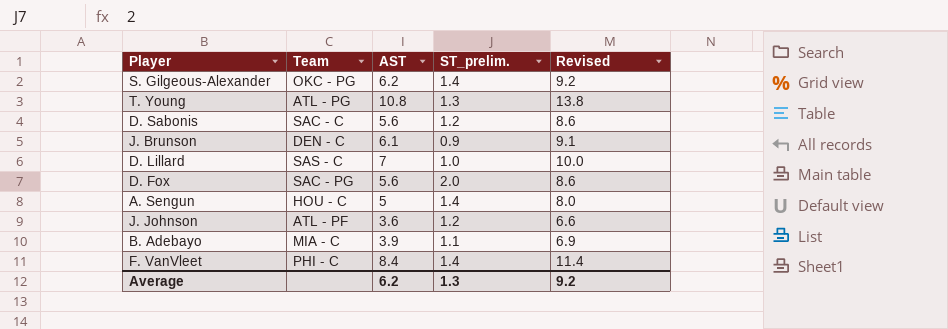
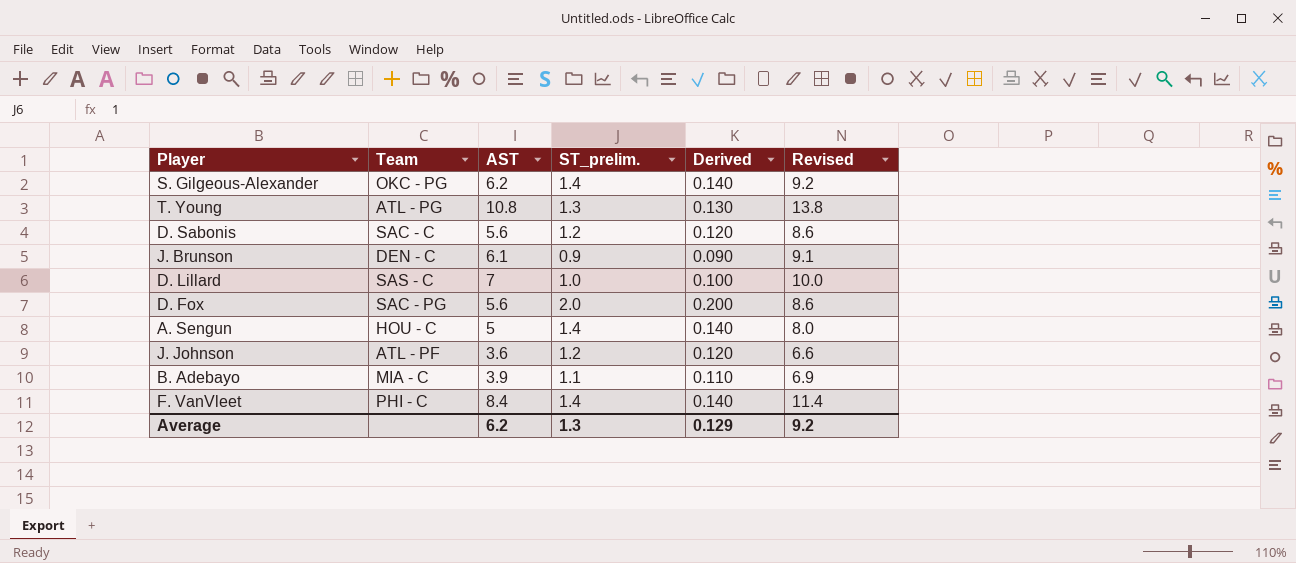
column Derived | formula: none -> [ST_prelim.] * 0.1

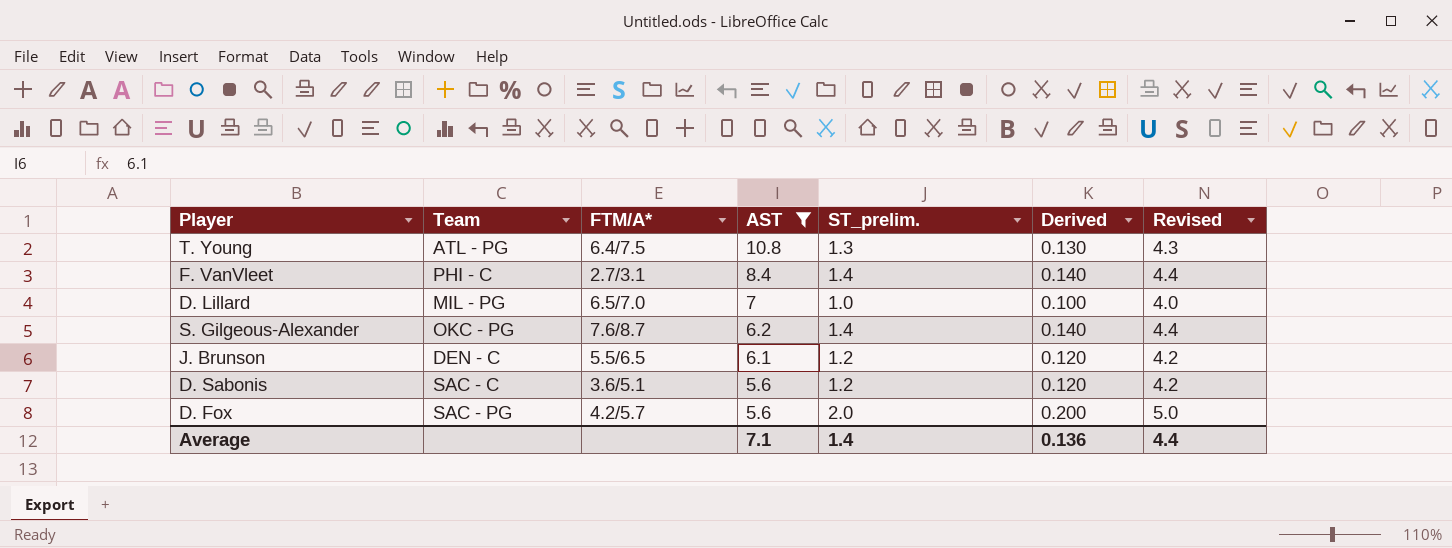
filter: none -> AST >= 5.6
row order: none -> AST descending
column FTM/A* | position: none -> 3
column Revised | formula: [AST] + 3 -> [ST_prelim.] + 3
D. Lillard | Team: SAS - C -> MIL - PG
J. Brunson | ST_prelim.: 0.9 -> 1.2
J. Brunson | Derived: 0.090 -> 0.120
Average | AST: 6.2 -> 7.1
Average | ST_prelim.: 1.3 -> 1.4
Average | Derived: 0.129 -> 0.136
Average | Revised: 9.2 -> 4.4

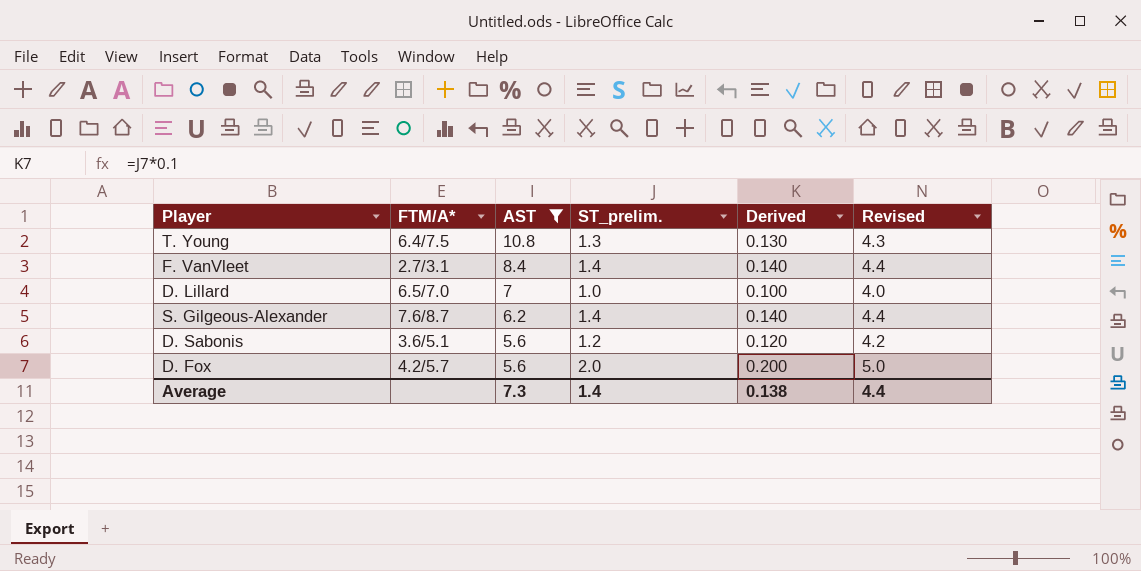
column Team | position: 2 -> none
row J. Brunson: DEN - C | 5.5/6.5 | 6.1 | 1.2 | 0.120 | 4.2 -> none
Average | AST: 7.1 -> 7.3
Average | Derived: 0.136 -> 0.138

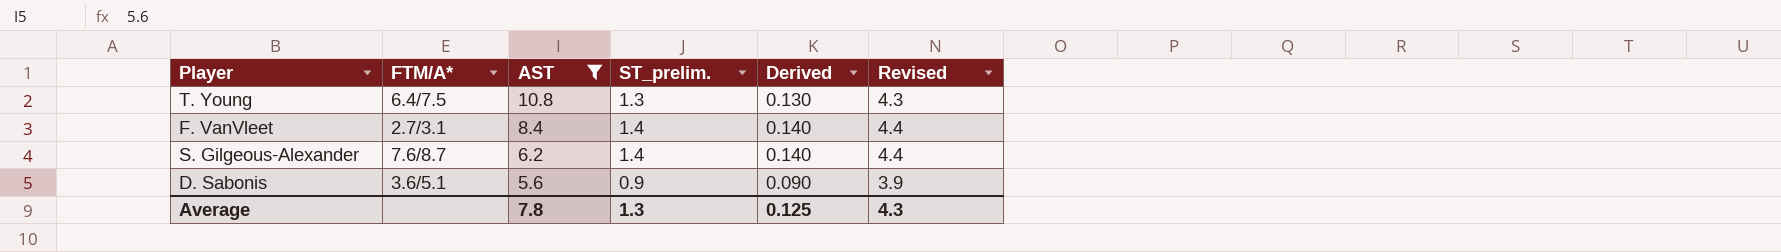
row D. Lillard: 6.5/7.0 | 7 | 1.0 | 0.100 | 4.0 -> none
row D. Fox: 4.2/5.7 | 5.6 | 2.0 | 0.200 | 5.0 -> none
D. Sabonis | ST_prelim.: 1.2 -> 0.9
D. Sabonis | Derived: 0.120 -> 0.090
D. Sabonis | Revised: 4.2 -> 3.9
Average | AST: 7.3 -> 7.8
Average | ST_prelim.: 1.4 -> 1.3
Average | Derived: 0.138 -> 0.125
Average | Revised: 4.4 -> 4.3

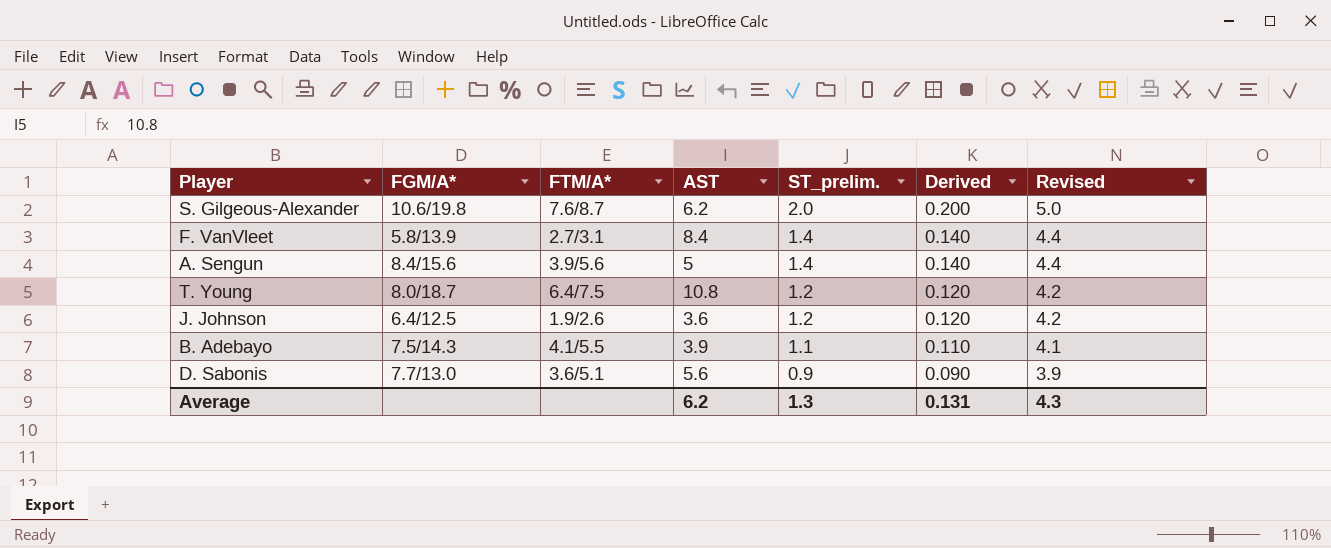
filter: AST >= 5.6 -> none
row order: AST descending -> ST_prelim. descending
column FGM/A* | position: none -> 2
S. Gilgeous-Alexander | ST_prelim.: 1.4 -> 2.0
S. Gilgeous-Alexander | Derived: 0.140 -> 0.200
S. Gilgeous-Alexander | Revised: 4.4 -> 5.0
T. Young | ST_prelim.: 1.3 -> 1.2
T. Young | Derived: 0.130 -> 0.120
T. Young | Revised: 4.3 -> 4.2
Average | AST: 7.8 -> 6.2
Average | Derived: 0.125 -> 0.131

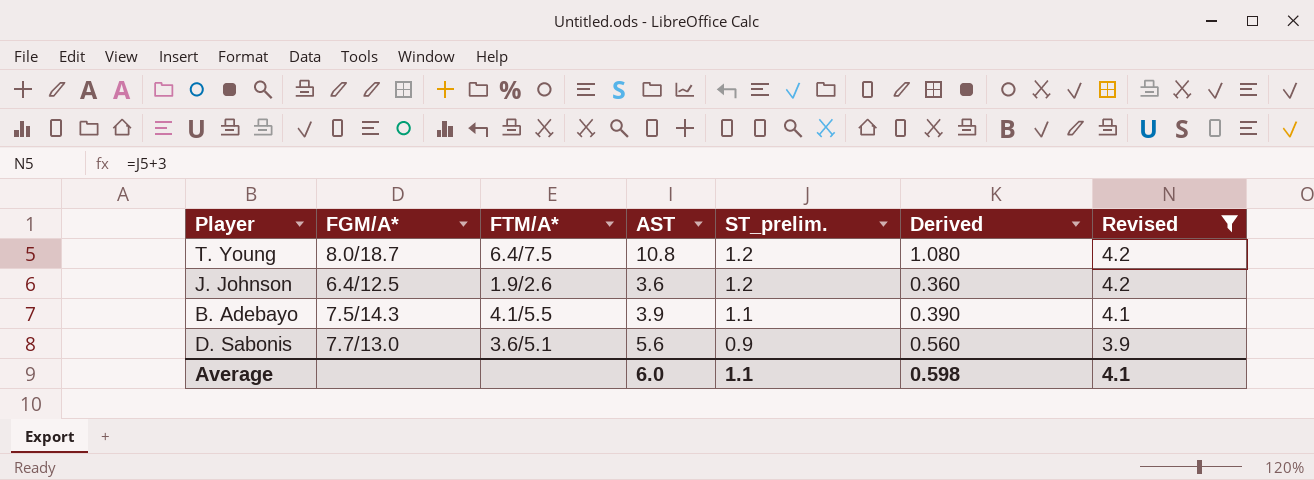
filter: none -> Revised <= 4.2
column Derived | formula: [ST_prelim.] * 0.1 -> [AST] * 0.1
Average | AST: 6.2 -> 6.0
Average | ST_prelim.: 1.3 -> 1.1
Average | Derived: 0.131 -> 0.598
Average | Revised: 4.3 -> 4.1

